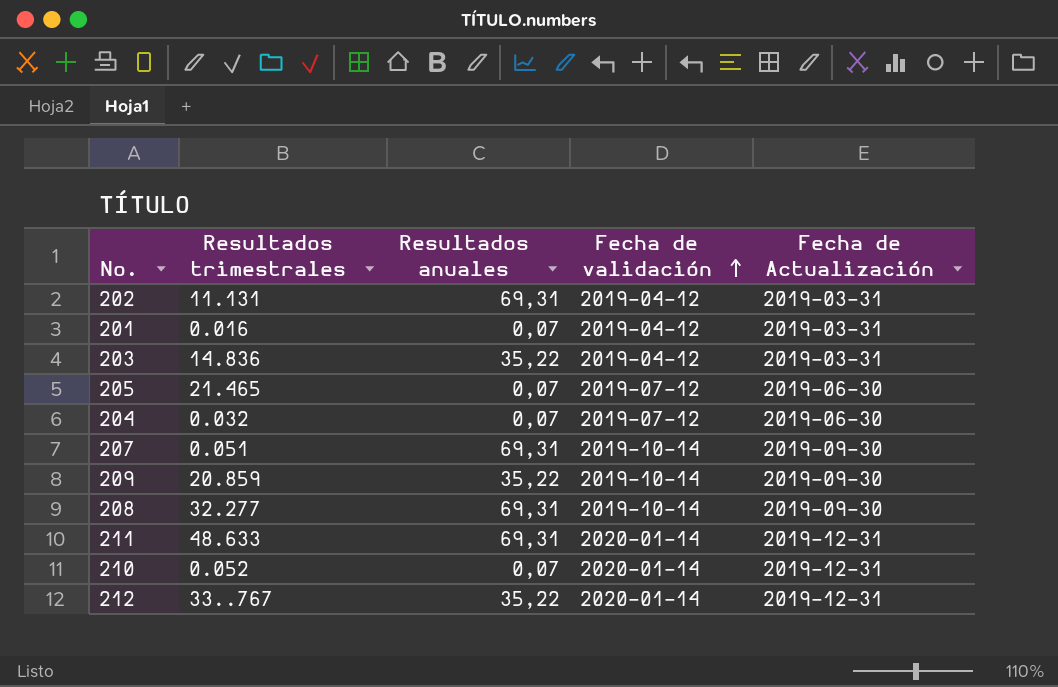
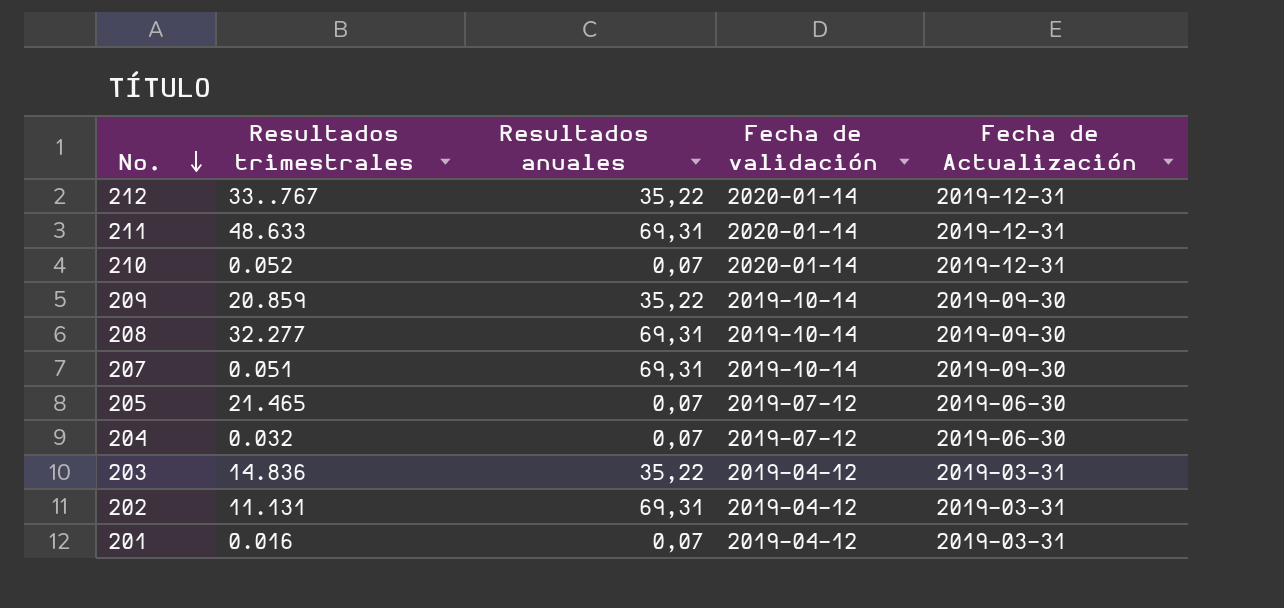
row order: Fecha de validación ascending -> No. descending

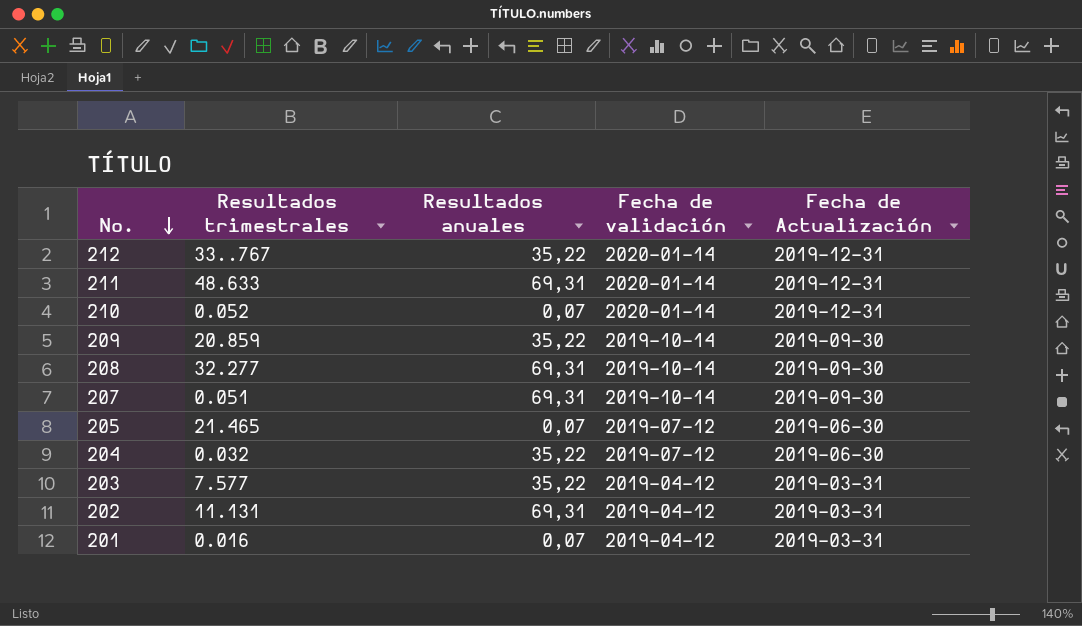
204 | Resultados anuales: 0,07 -> 35,22
203 | Resultados trimestrales: 14.836 -> 7.577

